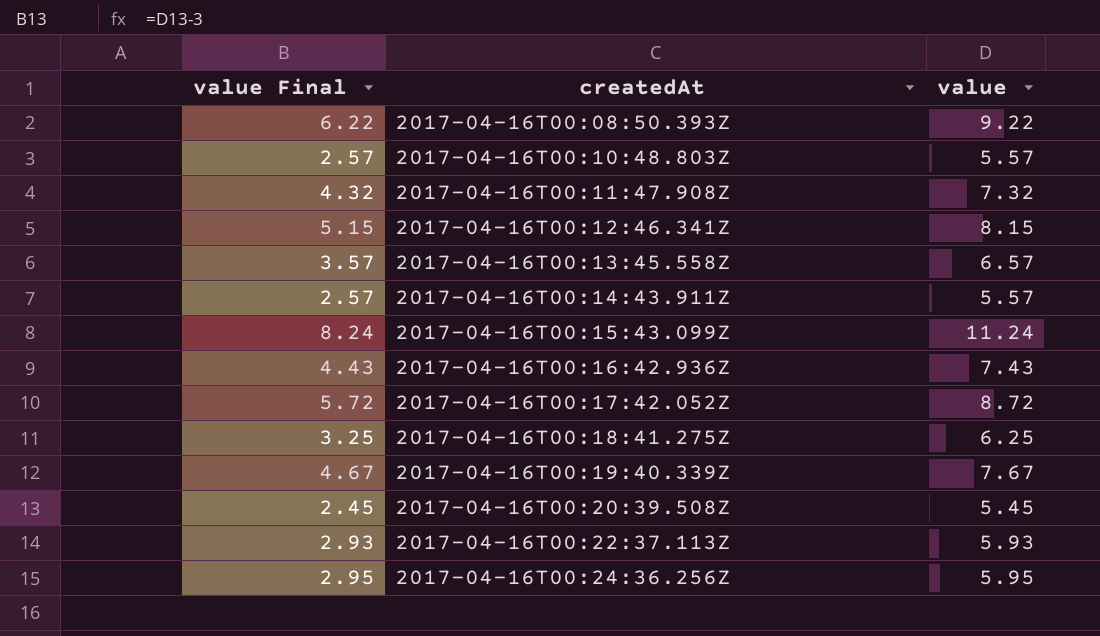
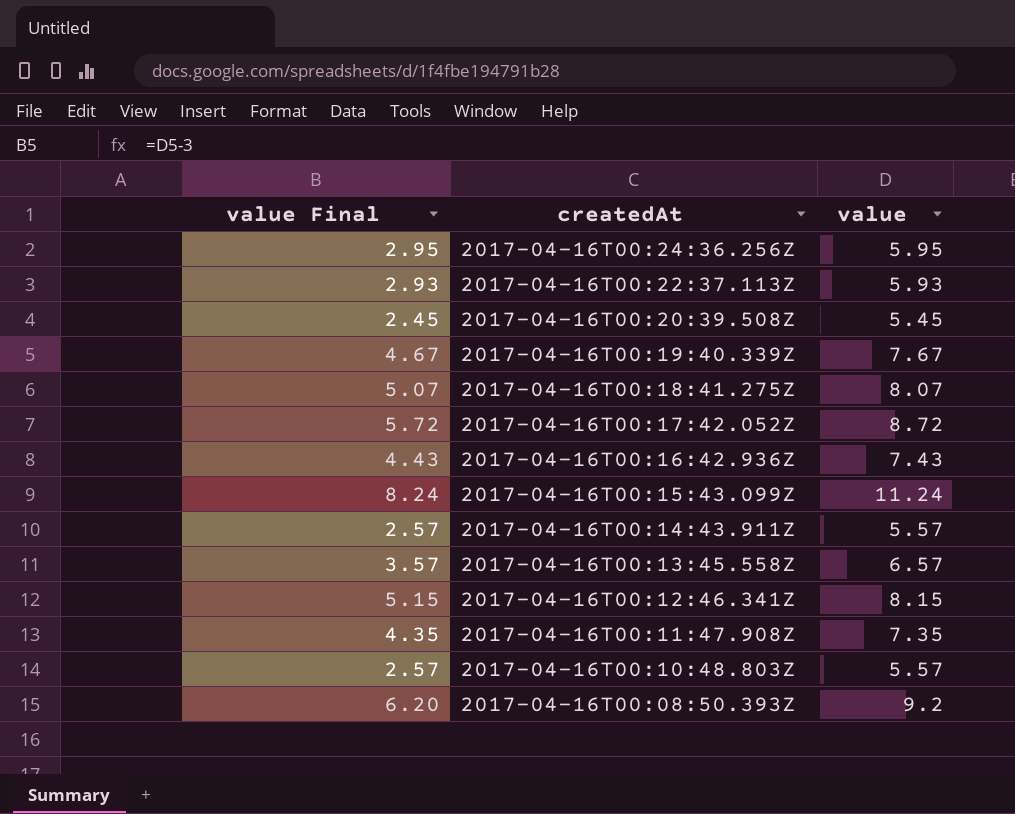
row order: createdAt ascending -> createdAt descending
2017-04-16T00:18:41.275Z | value Final: 3.25 -> 5.07
2017-04-16T00:18:41.275Z | value: 6.25 -> 8.07
2017-04-16T00:11:47.908Z | value Final: 4.32 -> 4.35
2017-04-16T00:11:47.908Z | value: 7.32 -> 7.35
2017-04-16T00:08:50.393Z | value Final: 6.22 -> 6.20
2017-04-16T00:08:50.393Z | value: 9.22 -> 9.2

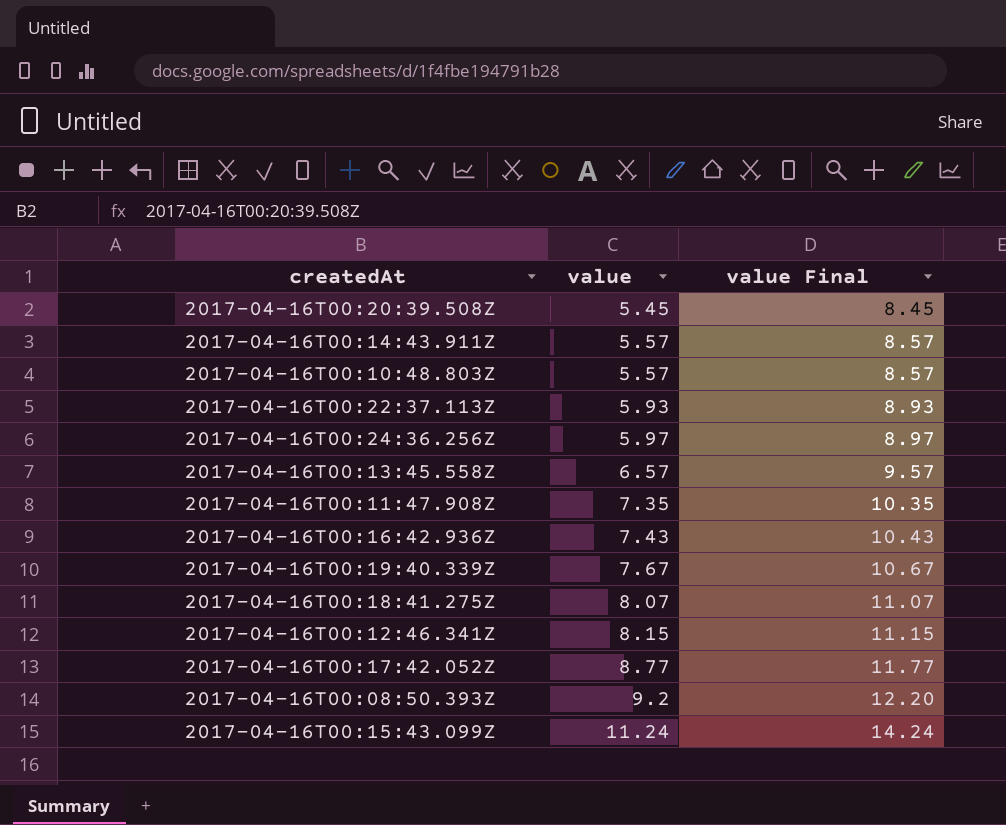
row order: createdAt descending -> value ascending
column value Final | formula: [value] - 3 -> [value] + 3
column value Final | position: 1 -> 3
2017-04-16T00:24:36.256Z | value: 5.95 -> 5.97
2017-04-16T00:17:42.052Z | value: 8.72 -> 8.77

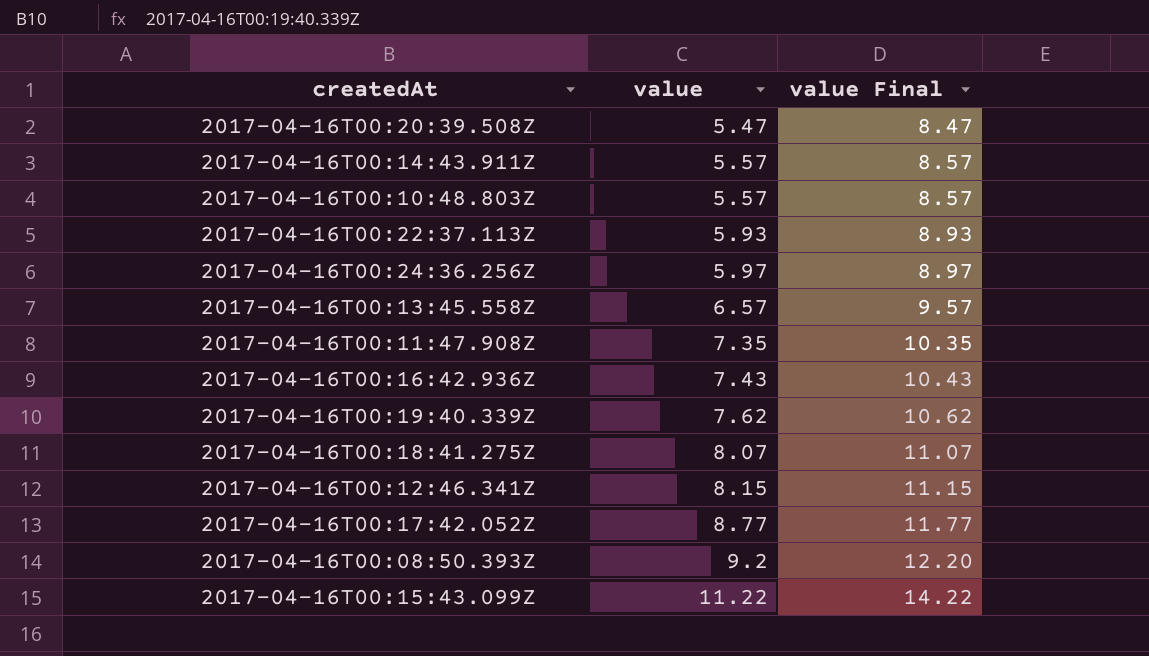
2017-04-16T00:20:39.508Z | value: 5.45 -> 5.47
2017-04-16T00:20:39.508Z | value Final: 8.45 -> 8.47
2017-04-16T00:19:40.339Z | value: 7.67 -> 7.62
2017-04-16T00:19:40.339Z | value Final: 10.67 -> 10.62
2017-04-16T00:15:43.099Z | value: 11.24 -> 11.22
2017-04-16T00:15:43.099Z | value Final: 14.24 -> 14.22

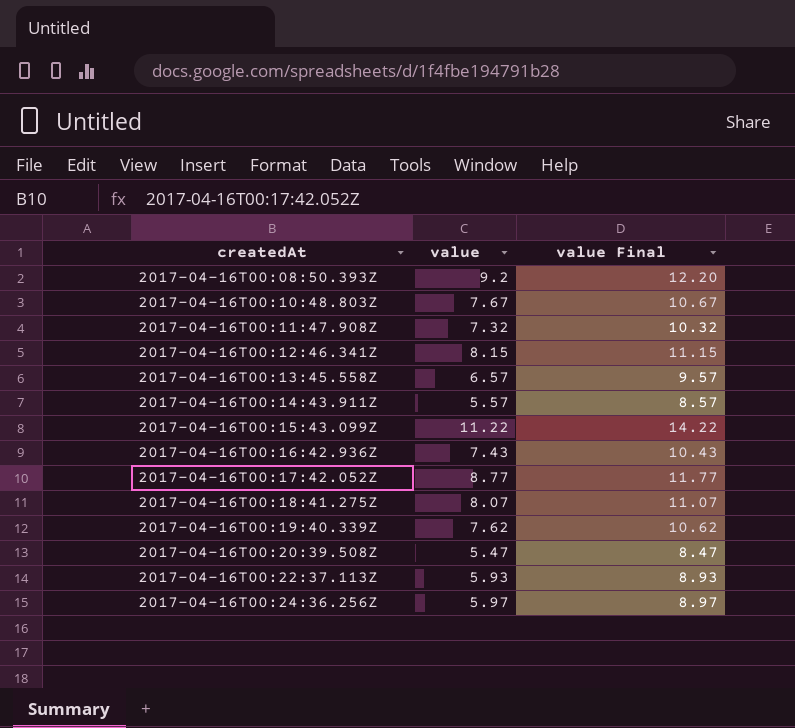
row order: value ascending -> createdAt ascending
2017-04-16T00:10:48.803Z | value: 5.57 -> 7.67
2017-04-16T00:10:48.803Z | value Final: 8.57 -> 10.67
2017-04-16T00:11:47.908Z | value: 7.35 -> 7.32
2017-04-16T00:11:47.908Z | value Final: 10.35 -> 10.32

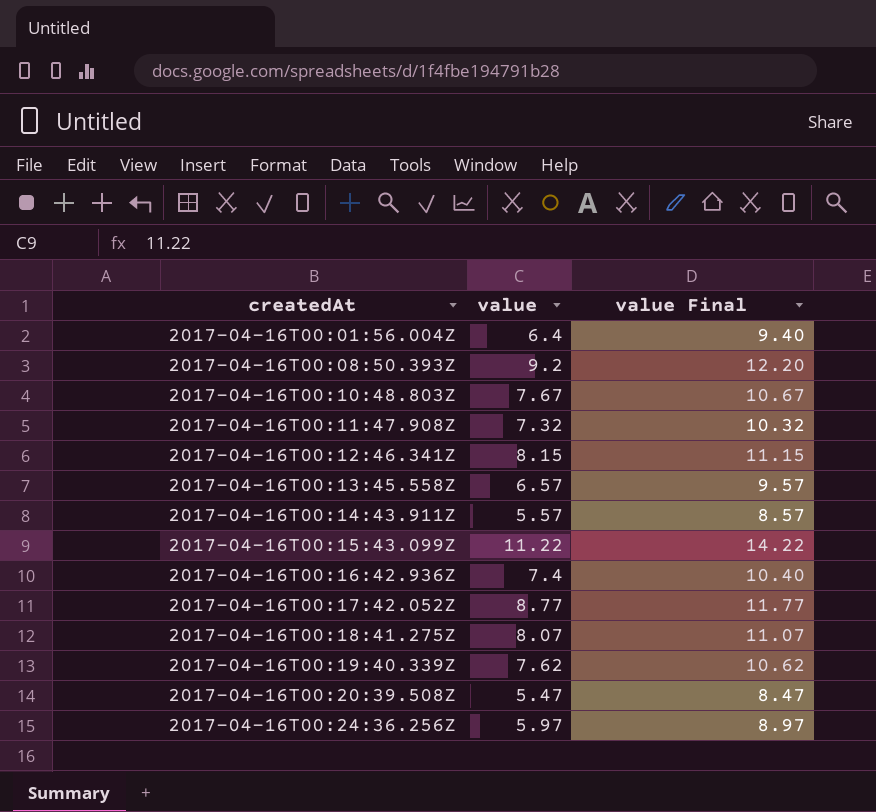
row 2017-04-16T00:22:37.113Z: 5.93 | 8.93 -> none
row 2017-04-16T00:01:56.004Z: none -> 6.4 | 9.40
2017-04-16T00:16:42.936Z | value: 7.43 -> 7.4
2017-04-16T00:16:42.936Z | value Final: 10.43 -> 10.40

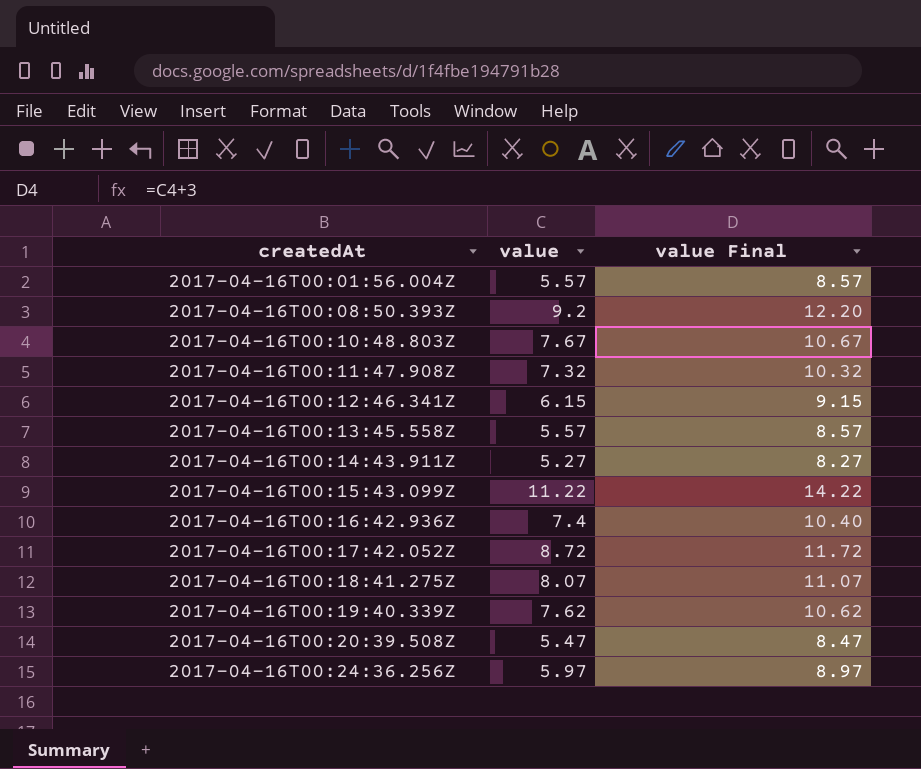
2017-04-16T00:01:56.004Z | value: 6.4 -> 5.57
2017-04-16T00:01:56.004Z | value Final: 9.40 -> 8.57
2017-04-16T00:12:46.341Z | value: 8.15 -> 6.15
2017-04-16T00:12:46.341Z | value Final: 11.15 -> 9.15
2017-04-16T00:13:45.558Z | value: 6.57 -> 5.57
2017-04-16T00:13:45.558Z | value Final: 9.57 -> 8.57
2017-04-16T00:14:43.911Z | value: 5.57 -> 5.27
2017-04-16T00:14:43.911Z | value Final: 8.57 -> 8.27
2017-04-16T00:17:42.052Z | value: 8.77 -> 8.72
2017-04-16T00:17:42.052Z | value Final: 11.77 -> 11.72

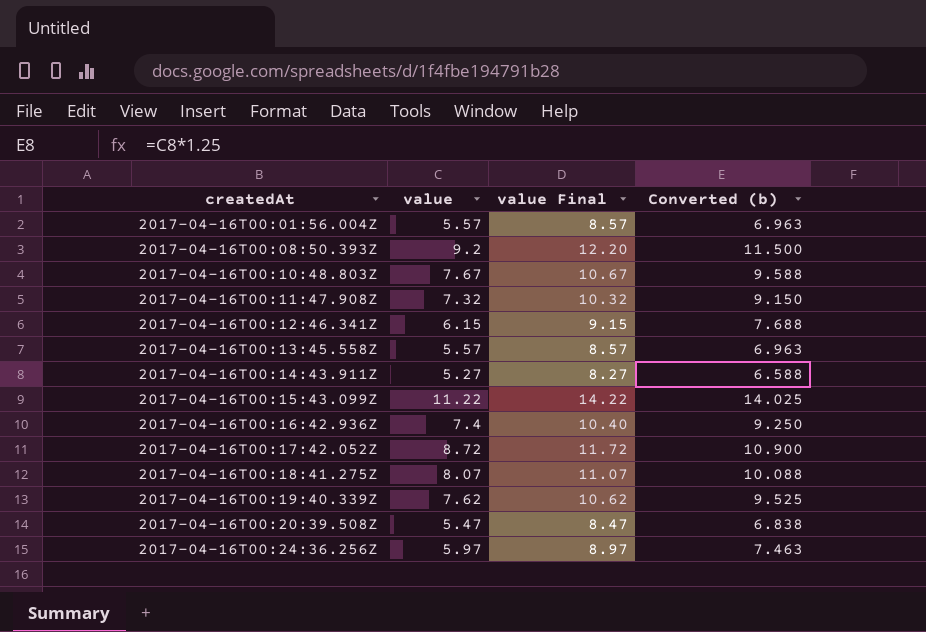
column Converted (b) | formula: none -> [value] * 1.25

